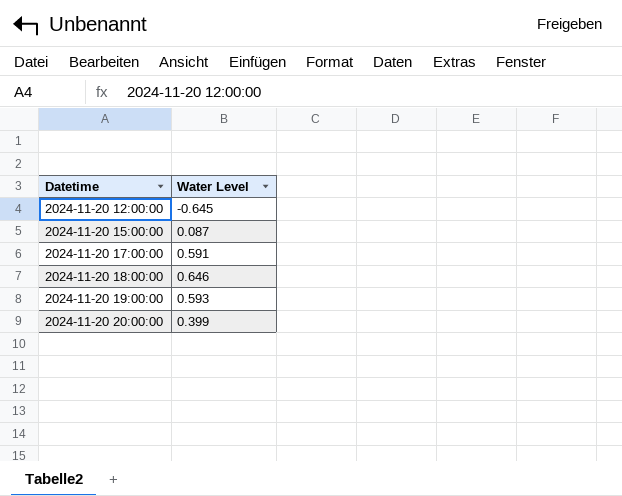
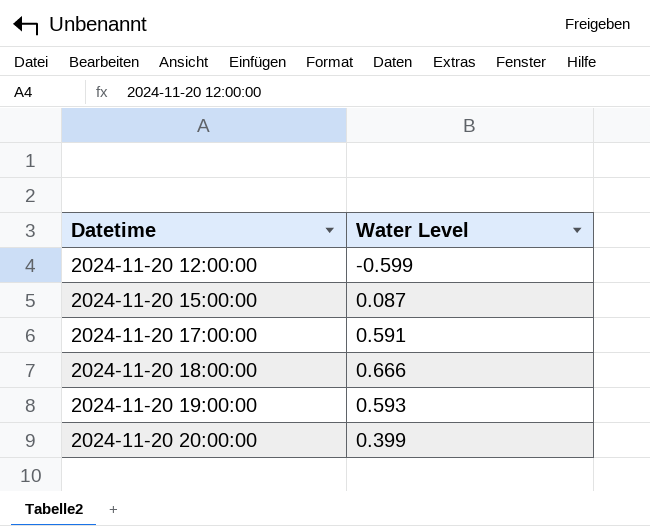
2024-11-20 12:00:00 | Water Level: -0.645 -> -0.599
2024-11-20 18:00:00 | Water Level: 0.646 -> 0.666

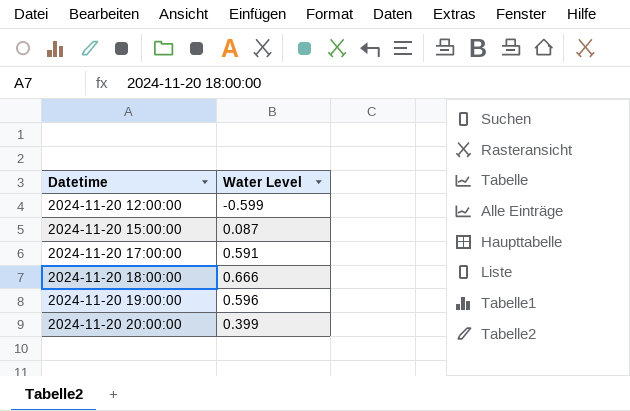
2024-11-20 19:00:00 | Water Level: 0.593 -> 0.596

